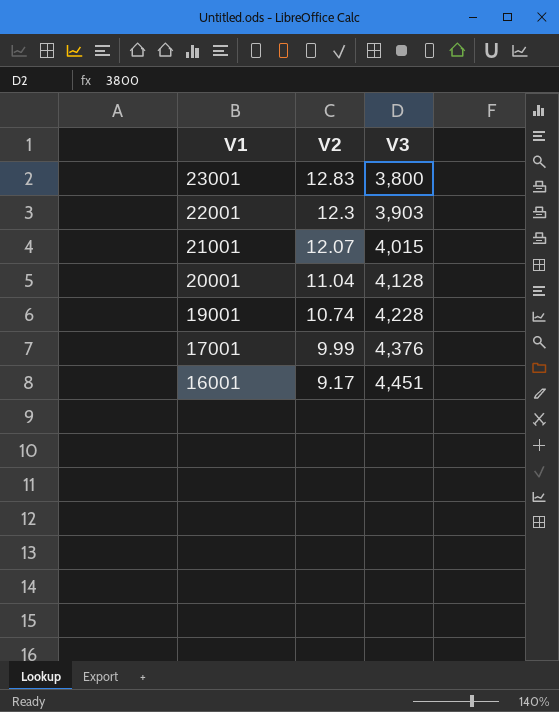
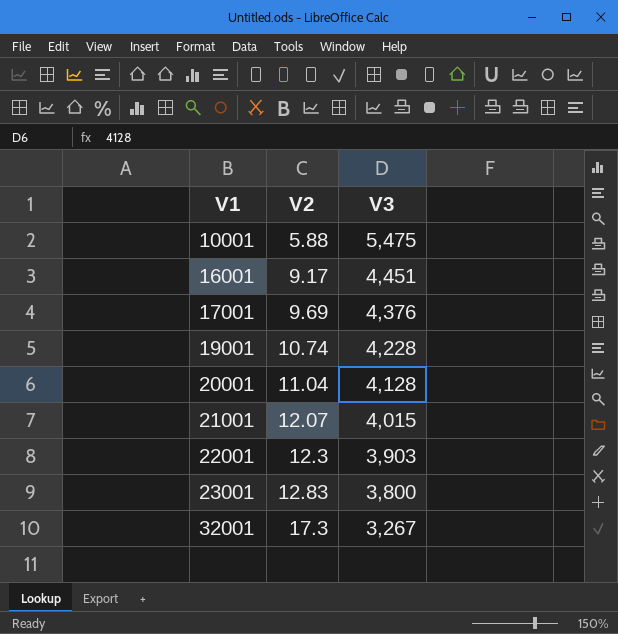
row order: V1 descending -> V1 ascending
row 10001: none -> 5.88 | 5,475
17001 | V2: 9.99 -> 9.69
row 32001: none -> 17.3 | 3,267

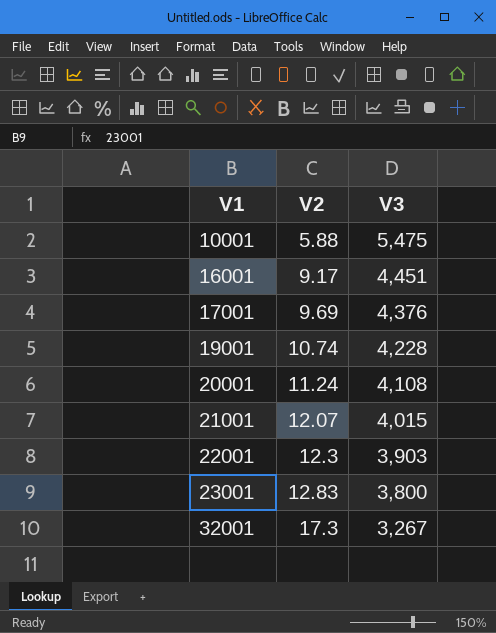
20001 | V2: 11.04 -> 11.24
20001 | V3: 4,128 -> 4,108

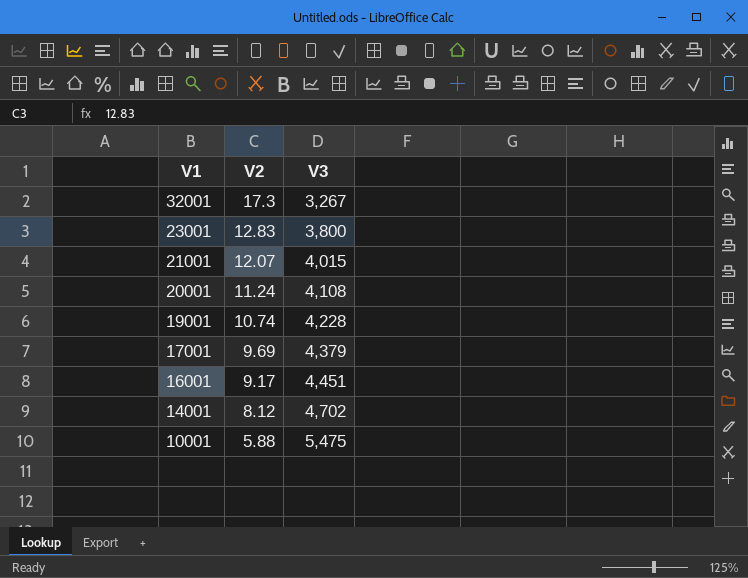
row order: V1 ascending -> V1 descending
row 22001: 12.3 | 3,903 -> none
17001 | V3: 4,376 -> 4,379
row 14001: none -> 8.12 | 4,702

